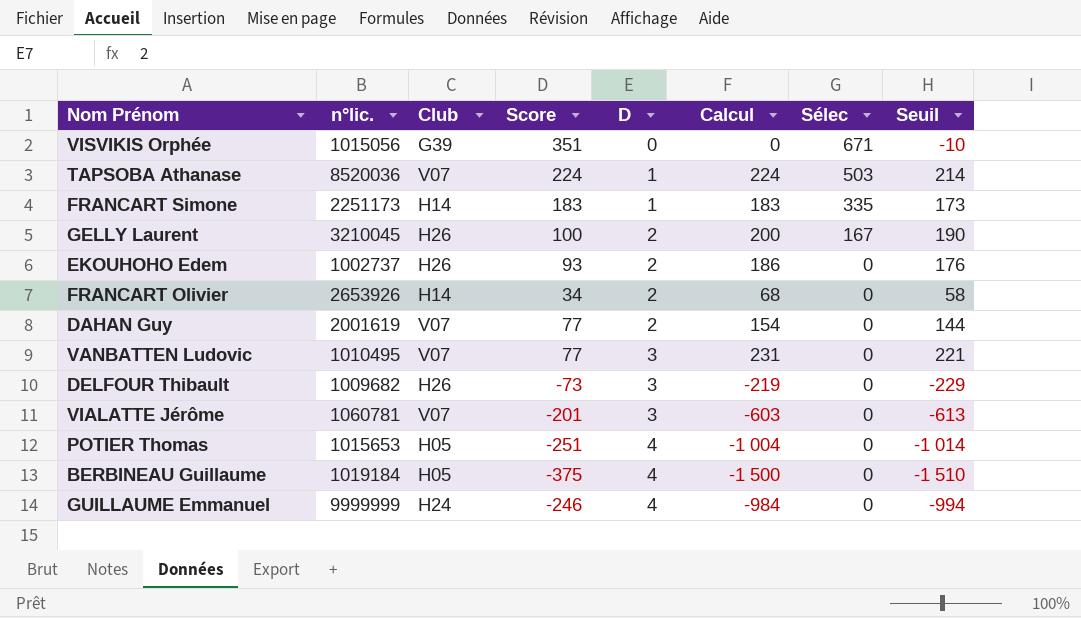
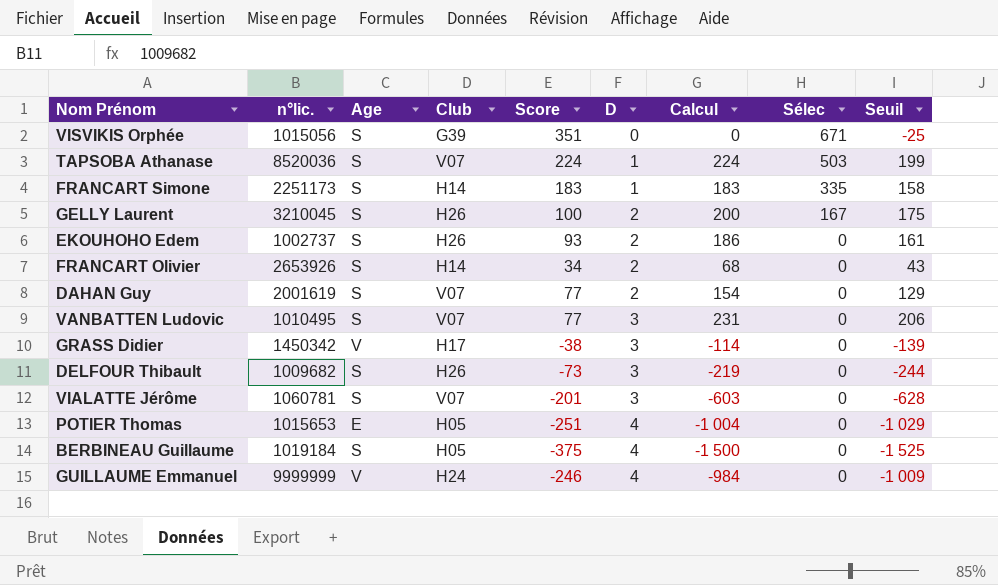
column Age | position: none -> 3
column Seuil | formula: [Calcul] - 10 -> [Calcul] - 25
row GRASS Didier: none -> 1450342 | V | H17 | -38 | 3 | -114 | 0 | -139

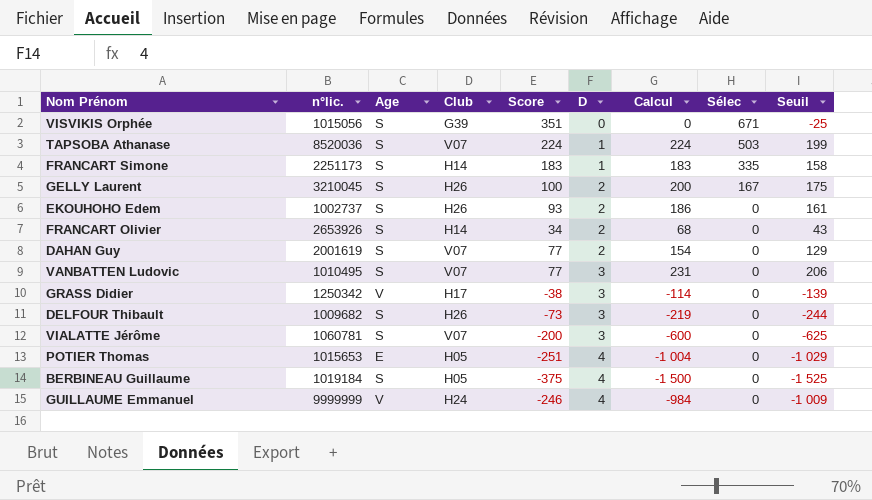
GRASS Didier | n°lic.: 1450342 -> 1250342
VIALATTE Jérôme | Score: -201 -> -200
VIALATTE Jérôme | Calcul: -603 -> -600
VIALATTE Jérôme | Seuil: -628 -> -625

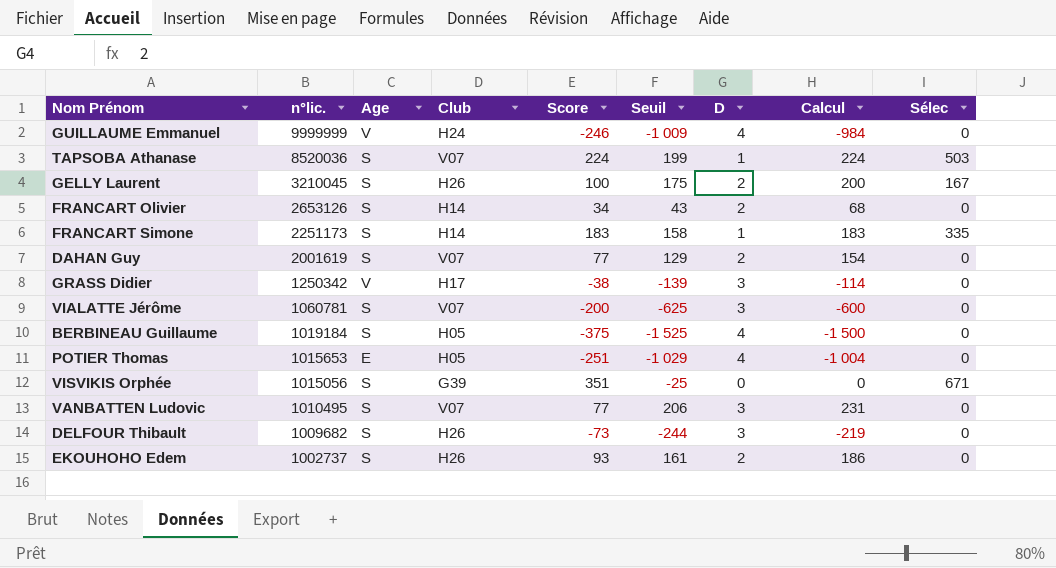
row order: D ascending -> n°lic. descending
column Seuil | position: 9 -> 6
FRANCART Olivier | n°lic.: 2653926 -> 2653126

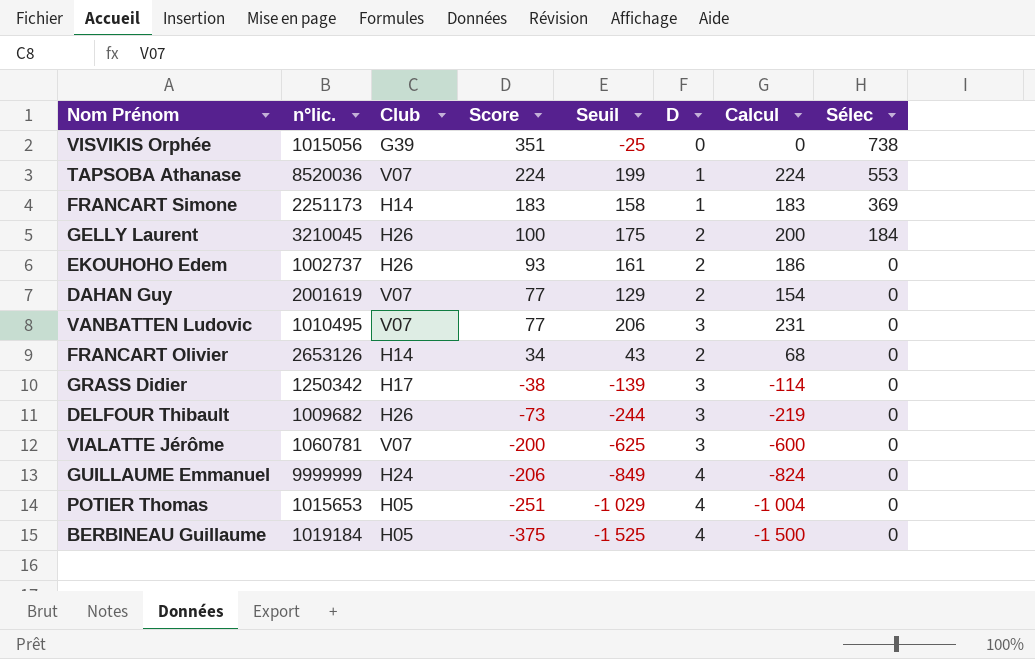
row order: n°lic. descending -> Score descending
column Age | position: 3 -> none
VISVIKIS Orphée | Sélec: 671 -> 738
TAPSOBA Athanase | Sélec: 503 -> 553
FRANCART Simone | Sélec: 335 -> 369
GELLY Laurent | Sélec: 167 -> 184
GUILLAUME Emmanuel | Score: -246 -> -206
GUILLAUME Emmanuel | Seuil: -1 009 -> -849
GUILLAUME Emmanuel | Calcul: -984 -> -824

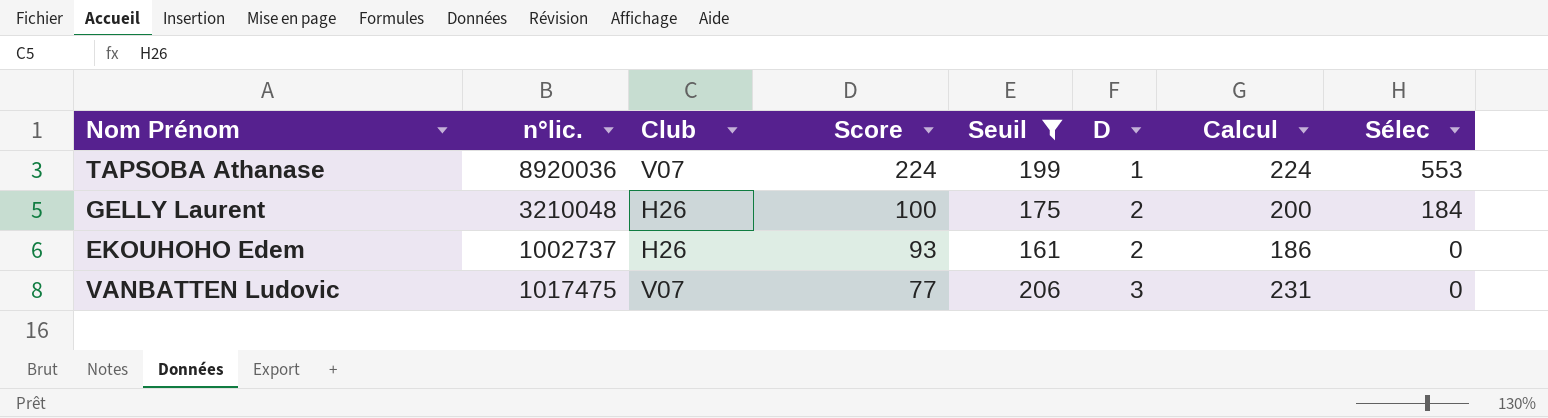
filter: none -> Seuil >= 161
TAPSOBA Athanase | n°lic.: 8520036 -> 8920036
GELLY Laurent | n°lic.: 3210045 -> 3210048
VANBATTEN Ludovic | n°lic.: 1010495 -> 1017475

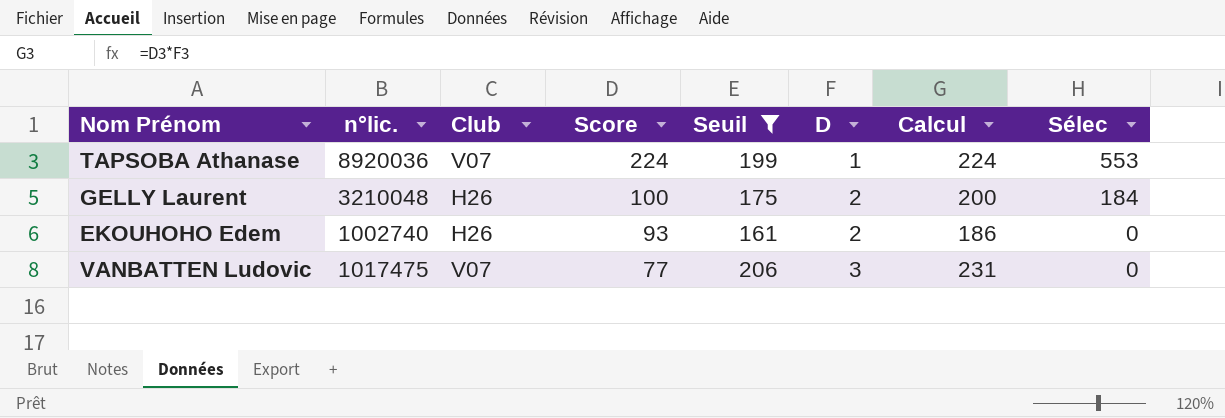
EKOUHOHO Edem | n°lic.: 1002737 -> 1002740

